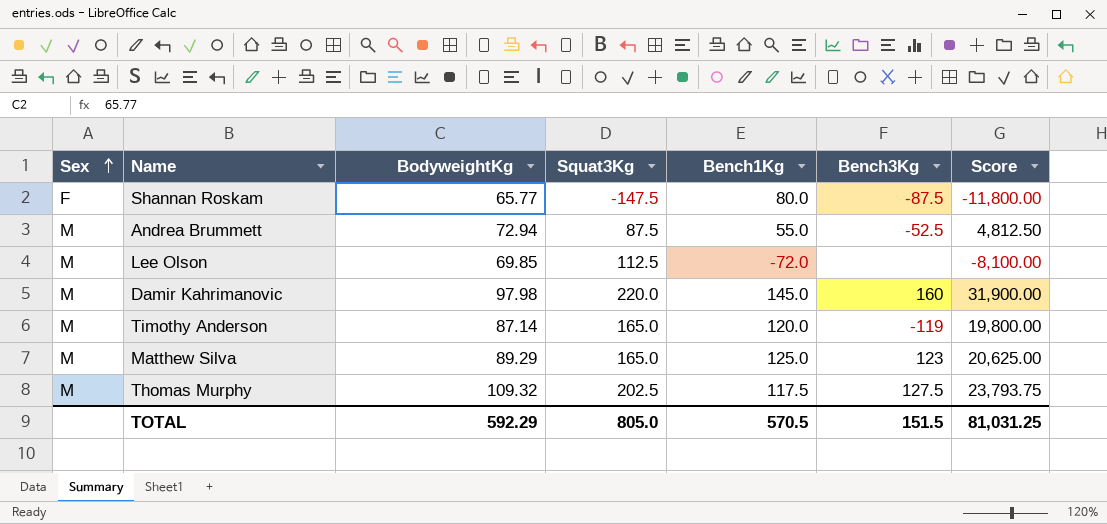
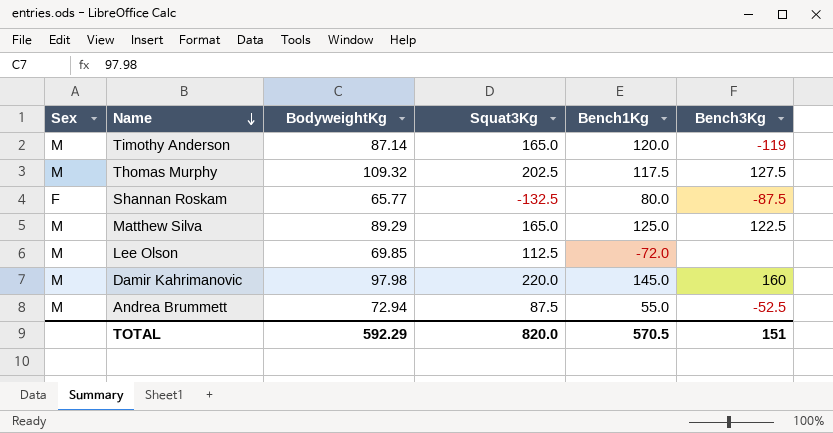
row order: Sex ascending -> Name descending
column Score | formula: [Squat3Kg] * [Bench1Kg] -> none
Shannan Roskam | Squat3Kg: -147.5 -> -132.5
Matthew Silva | Bench3Kg: 123 -> 122.5
TOTAL | Squat3Kg: 805.0 -> 820.0
TOTAL | Bench3Kg: 151.5 -> 151

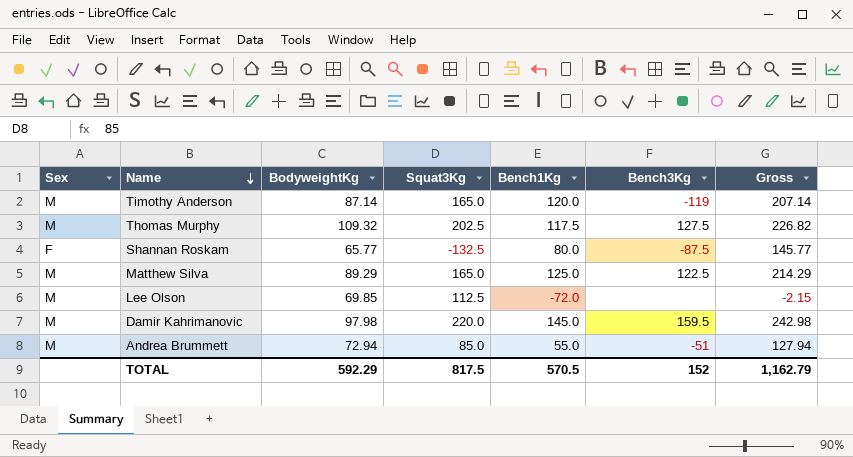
column Gross | formula: none -> [BodyweightKg] + [Bench1Kg]
Damir Kahrimanovic | Bench3Kg: 160 -> 159.5
Andrea Brummett | Squat3Kg: 87.5 -> 85.0
Andrea Brummett | Bench3Kg: -52.5 -> -51
TOTAL | Squat3Kg: 820.0 -> 817.5
TOTAL | Bench3Kg: 151 -> 152

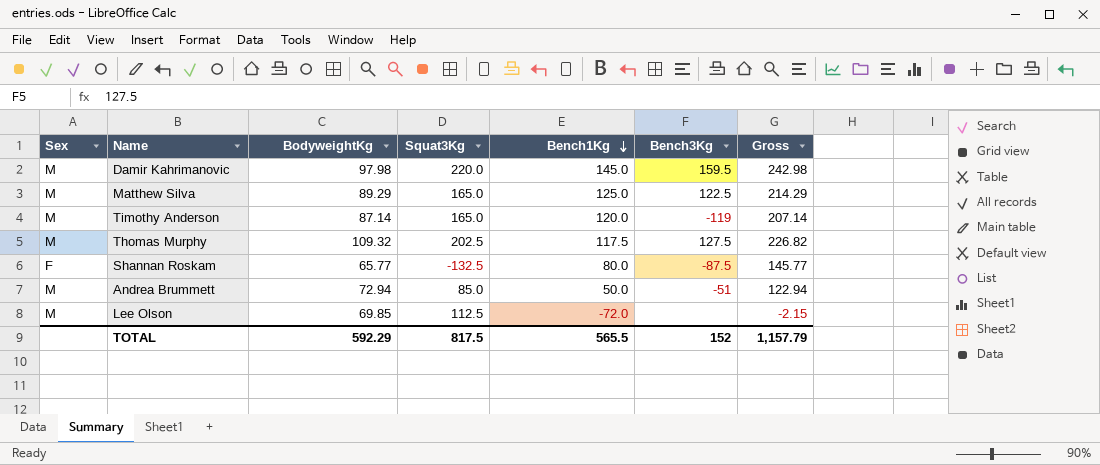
row order: Name descending -> Bench1Kg descending
Andrea Brummett | Bench1Kg: 55.0 -> 50.0
Andrea Brummett | Gross: 127.94 -> 122.94
TOTAL | Bench1Kg: 570.5 -> 565.5
TOTAL | Gross: 1,162.79 -> 1,157.79

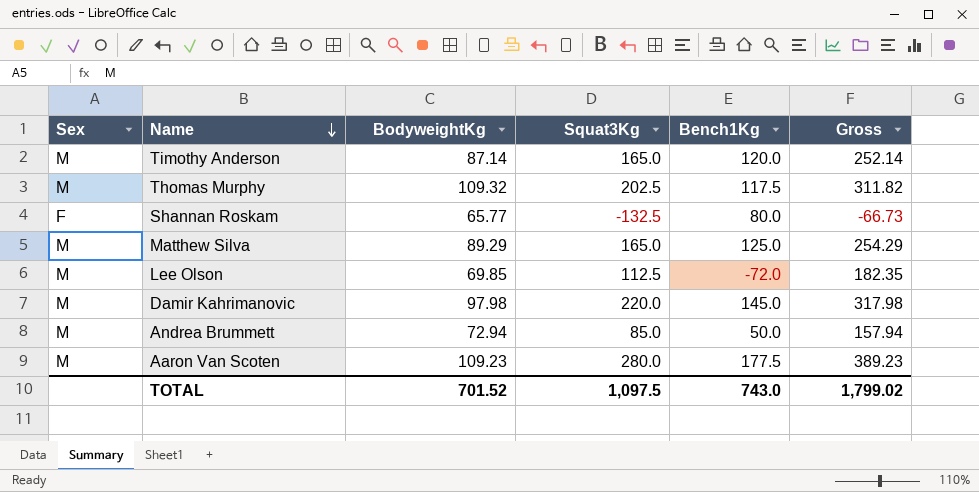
row order: Bench1Kg descending -> Name descending
column Bench3Kg | position: 6 -> none
column Gross | formula: [BodyweightKg] + [Bench1Kg] -> [BodyweightKg] + [Squat3Kg]
row Aaron Van Scoten: none -> M | 109.23 | 280.0 | 177.5 | 389.23
TOTAL | BodyweightKg: 592.29 -> 701.52
TOTAL | Squat3Kg: 817.5 -> 1,097.5
TOTAL | Bench1Kg: 565.5 -> 743.0
TOTAL | Gross: 1,157.79 -> 1,799.02

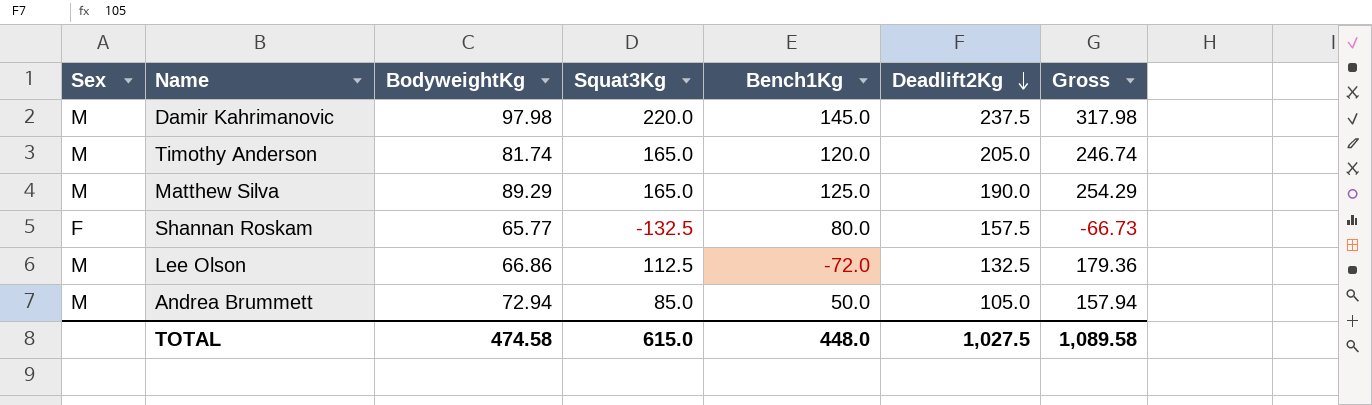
row order: Name descending -> Deadlift2Kg descending
column Deadlift2Kg | position: none -> 6
row Thomas Murphy: M | 109.32 | 202.5 | 117.5 | 311.82 -> none
row Aaron Van Scoten: M | 109.23 | 280.0 | 177.5 | 389.23 -> none
Timothy Anderson | BodyweightKg: 87.14 -> 81.74
Timothy Anderson | Gross: 252.14 -> 246.74
Lee Olson | BodyweightKg: 69.85 -> 66.86
Lee Olson | Gross: 182.35 -> 179.36
TOTAL | BodyweightKg: 701.52 -> 474.58
TOTAL | Squat3Kg: 1,097.5 -> 615.0
TOTAL | Bench1Kg: 743.0 -> 448.0
TOTAL | Gross: 1,799.02 -> 1,089.58

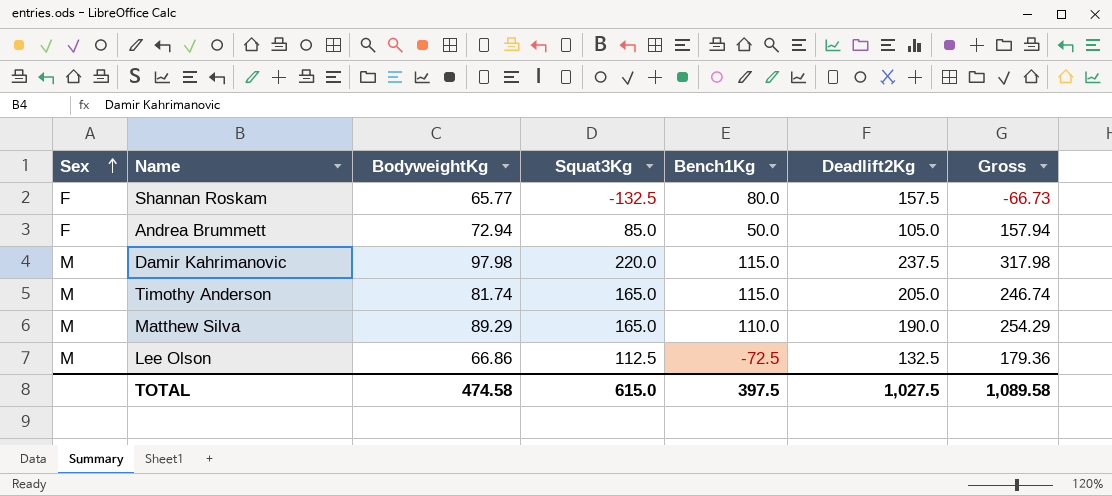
row order: Deadlift2Kg descending -> Sex ascending
Andrea Brummett | Sex: M -> F
Damir Kahrimanovic | Bench1Kg: 145.0 -> 115.0
Timothy Anderson | Bench1Kg: 120.0 -> 115.0
Matthew Silva | Bench1Kg: 125.0 -> 110.0
Lee Olson | Bench1Kg: -72.0 -> -72.5
TOTAL | Bench1Kg: 448.0 -> 397.5

